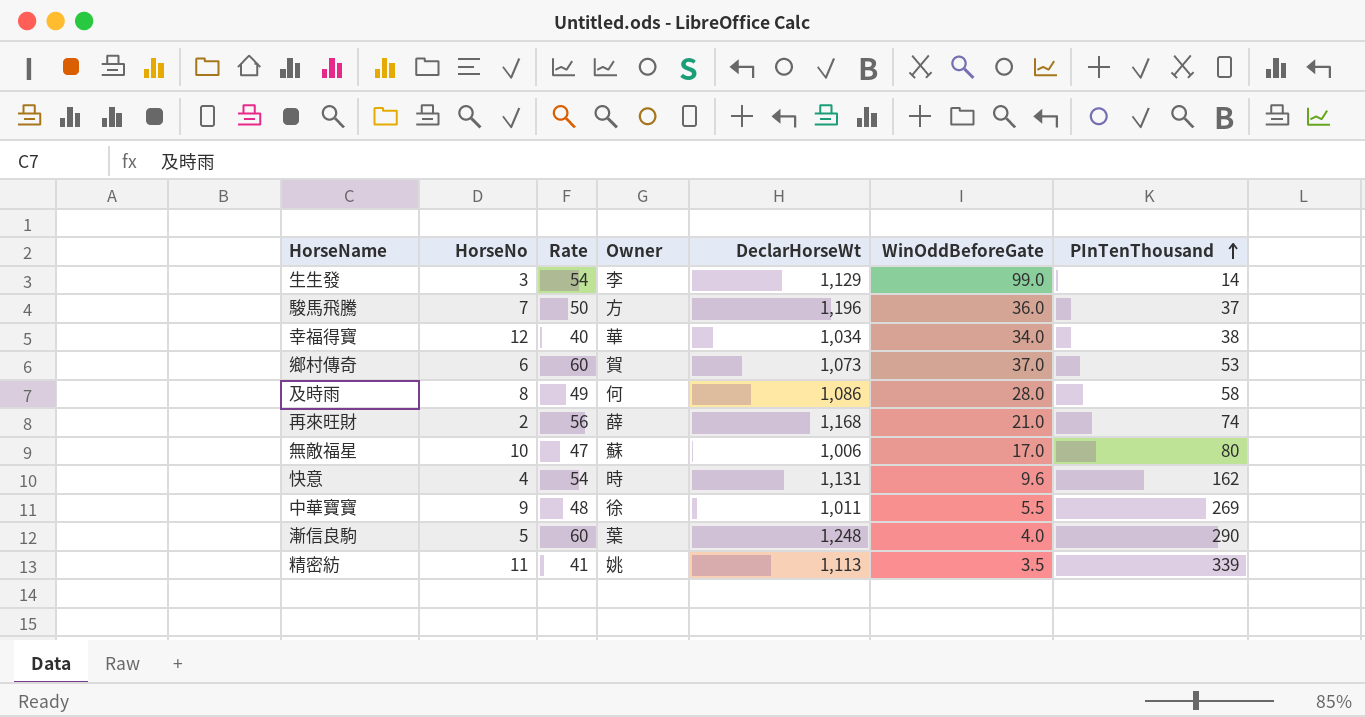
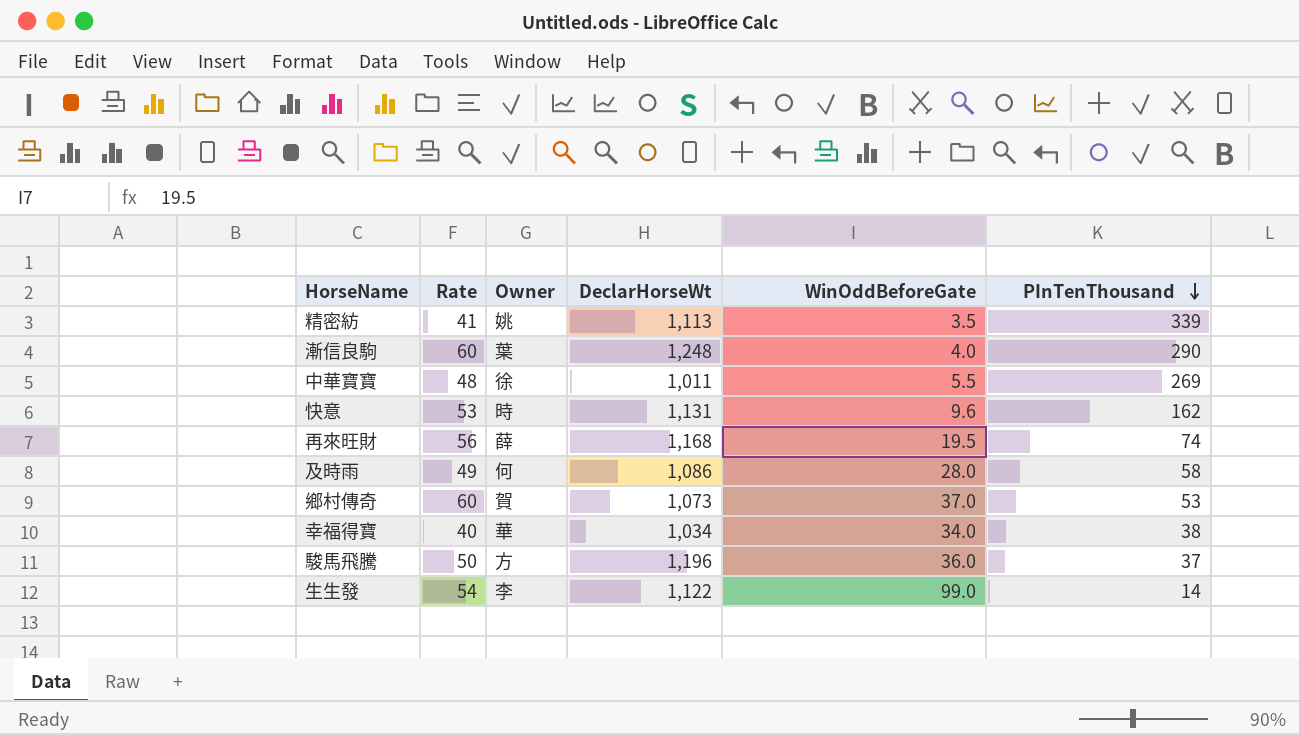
row order: PInTenThousand ascending -> PInTenThousand descending
column HorseNo | position: 2 -> none
row 無敵福星: 10 | 47 | 蘇 | 1,006 | 17.0 | 80 -> none
快意 | Rate: 54 -> 53
再來旺財 | WinOddBeforeGate: 21.0 -> 19.5
生生發 | DeclarHorseWt: 1,129 -> 1,122

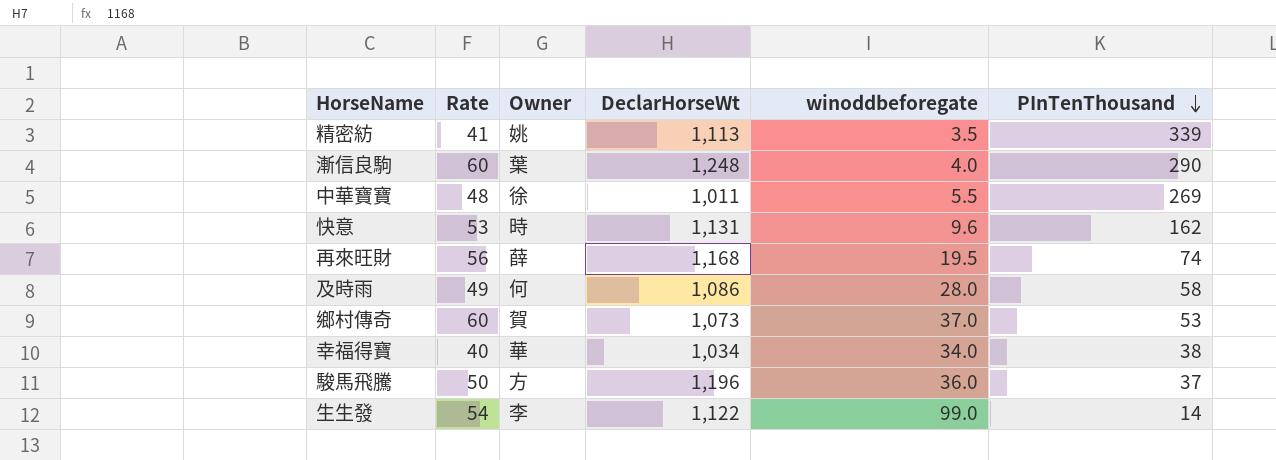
column name: WinOddBeforeGate -> winoddbeforegate

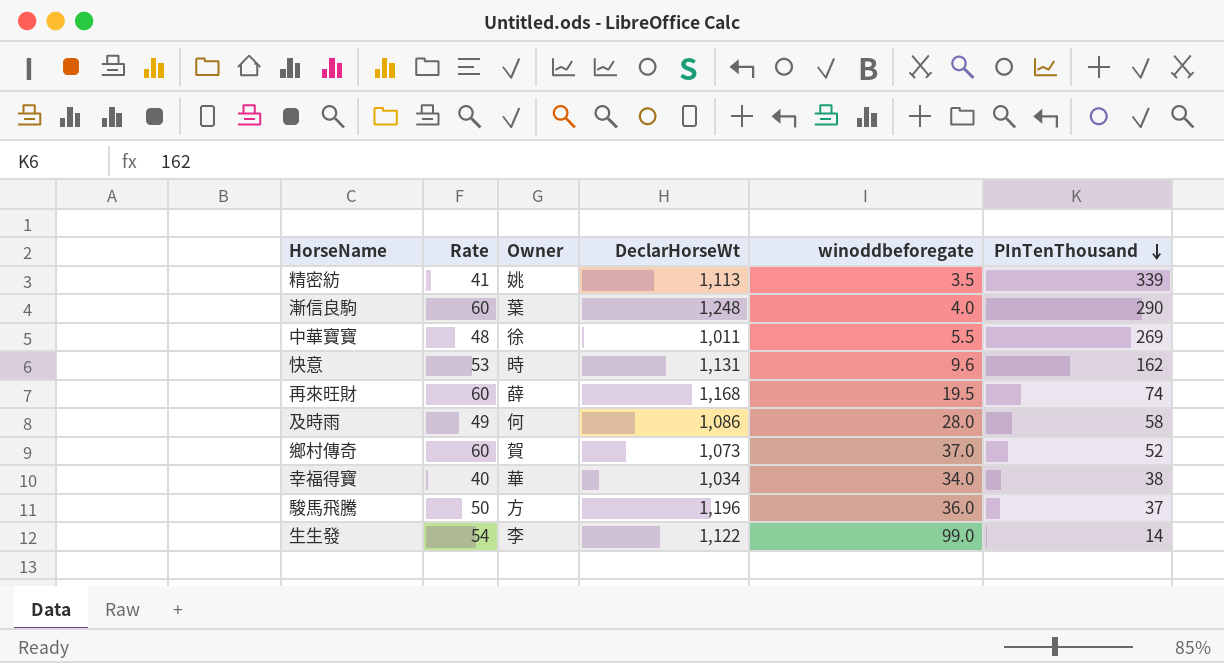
再來旺財 | Rate: 56 -> 60
鄉村傳奇 | PInTenThousand: 53 -> 52

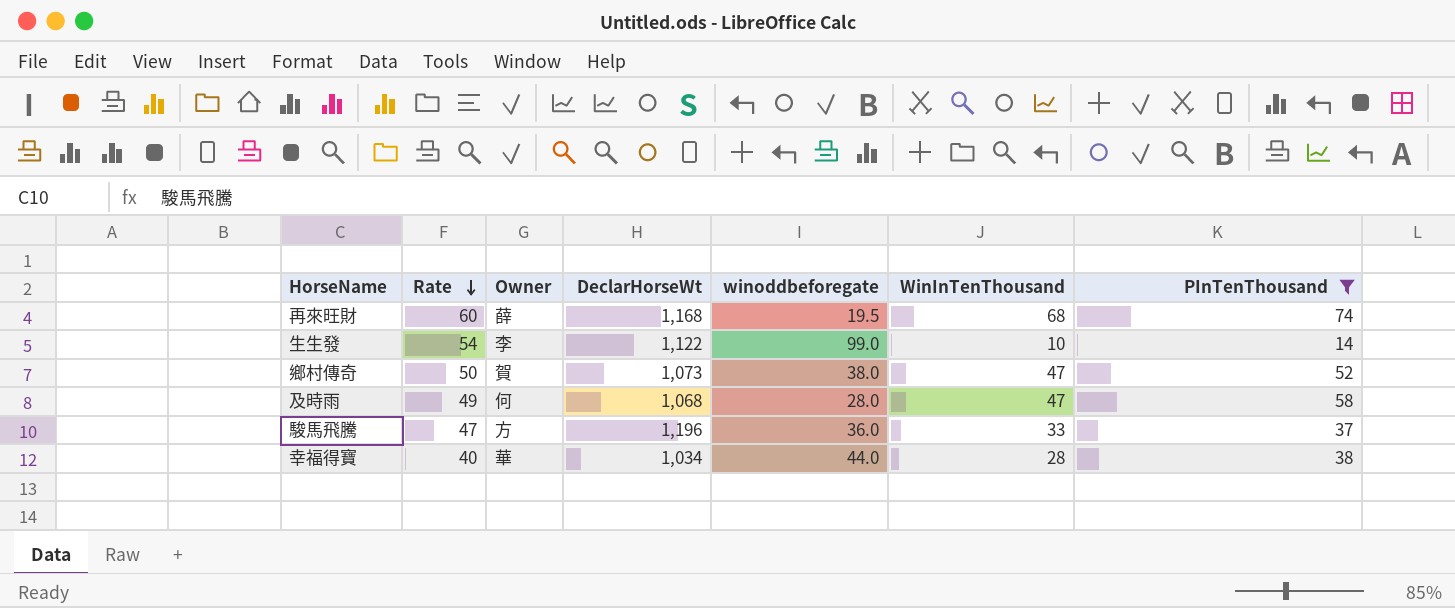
filter: none -> PInTenThousand <= 74
row order: PInTenThousand descending -> Rate descending
column WinInTenThousand | position: none -> 6
鄉村傳奇 | Rate: 60 -> 50
鄉村傳奇 | winoddbeforegate: 37.0 -> 38.0
及時雨 | DeclarHorseWt: 1,086 -> 1,068
駿馬飛騰 | Rate: 50 -> 47
幸福得寶 | winoddbeforegate: 34.0 -> 44.0

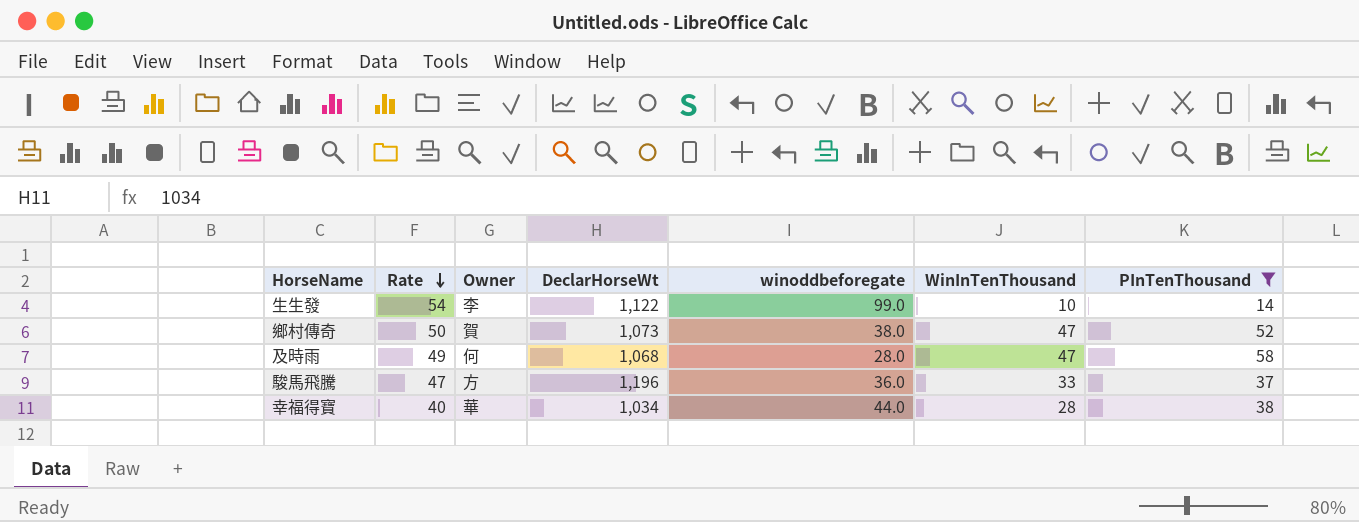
row 再來旺財: 60 | 薛 | 1,168 | 19.5 | 68 | 74 -> none

